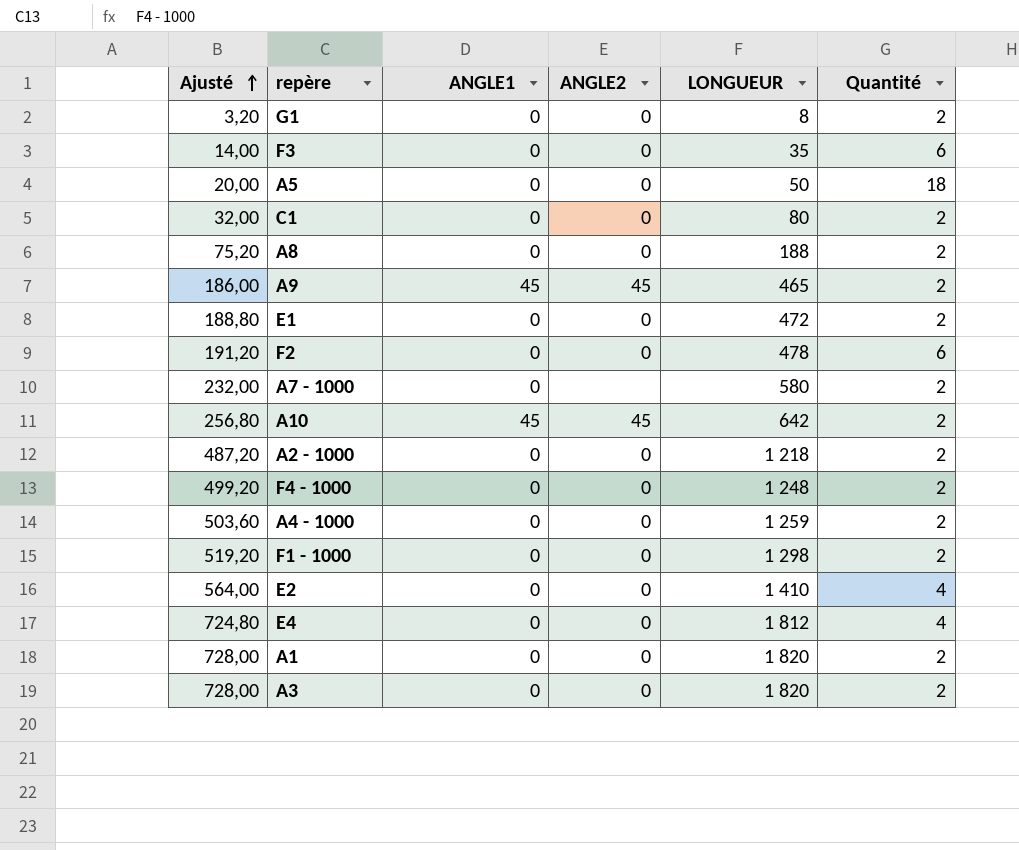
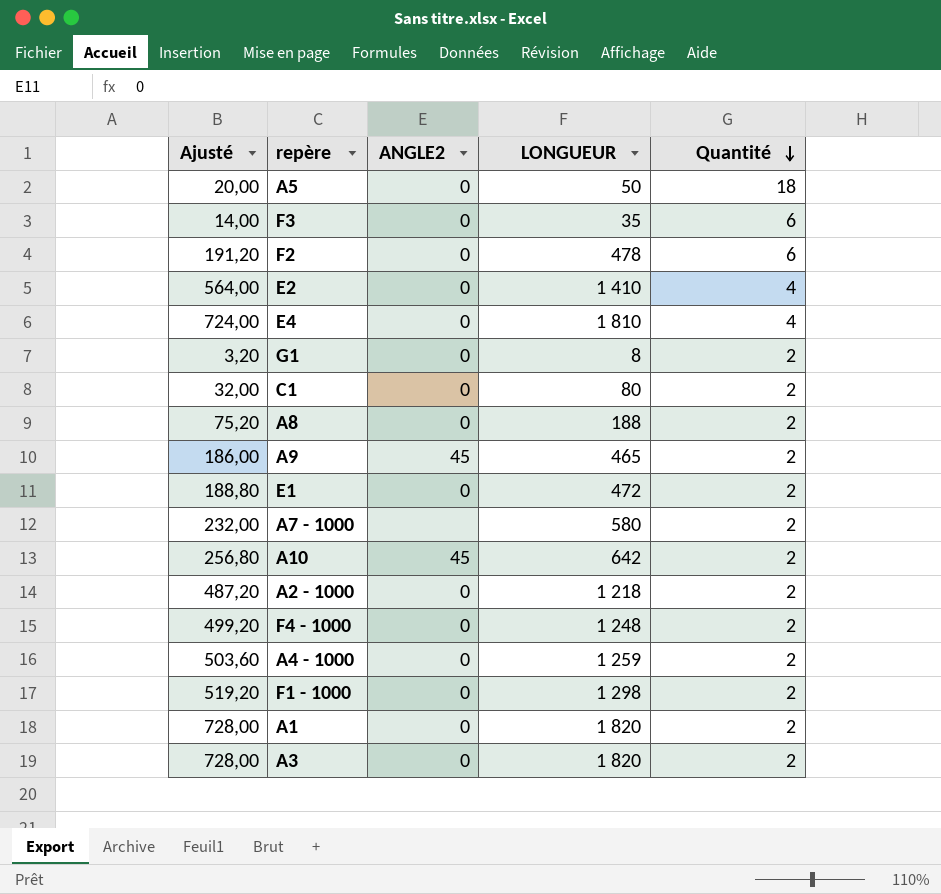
row order: Ajusté ascending -> Quantité descending
column ANGLE1 | position: 3 -> none
E4 | Ajusté: 724,80 -> 724,00
E4 | LONGUEUR: 1 812 -> 1 810

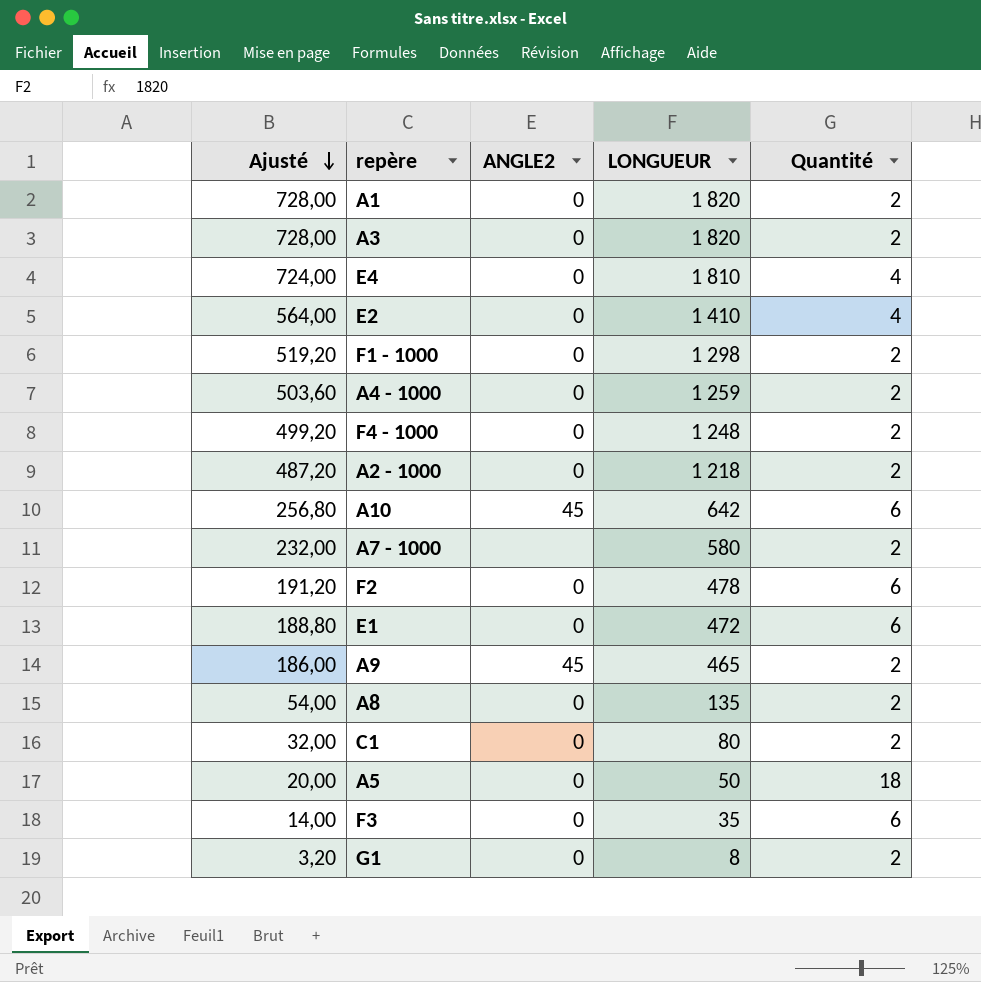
row order: Quantité descending -> Ajusté descending
A10 | Quantité: 2 -> 6
E1 | Quantité: 2 -> 6
A8 | Ajusté: 75,20 -> 54,00
A8 | LONGUEUR: 188 -> 135

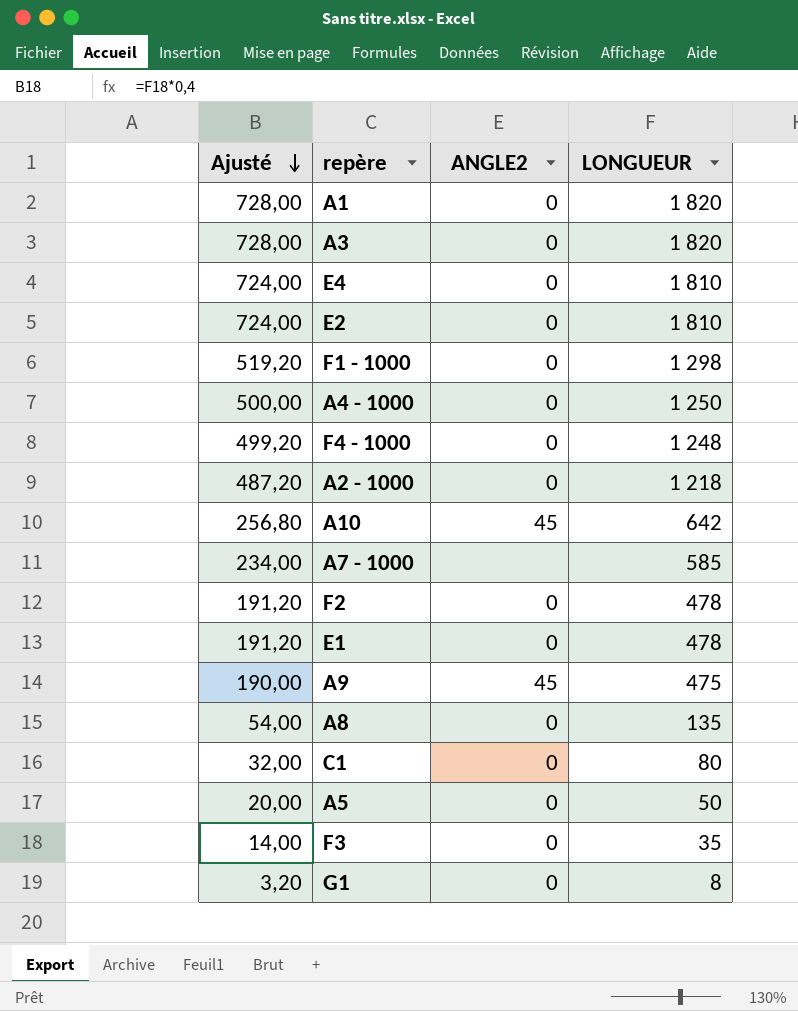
column Quantité | position: 5 -> none
E2 | Ajusté: 564,00 -> 724,00
E2 | LONGUEUR: 1 410 -> 1 810
A4 - 1000 | Ajusté: 503,60 -> 500,00
A4 - 1000 | LONGUEUR: 1 259 -> 1 250
A7 - 1000 | Ajusté: 232,00 -> 234,00
A7 - 1000 | LONGUEUR: 580 -> 585
E1 | Ajusté: 188,80 -> 191,20
E1 | LONGUEUR: 472 -> 478
A9 | Ajusté: 186,00 -> 190,00
A9 | LONGUEUR: 465 -> 475

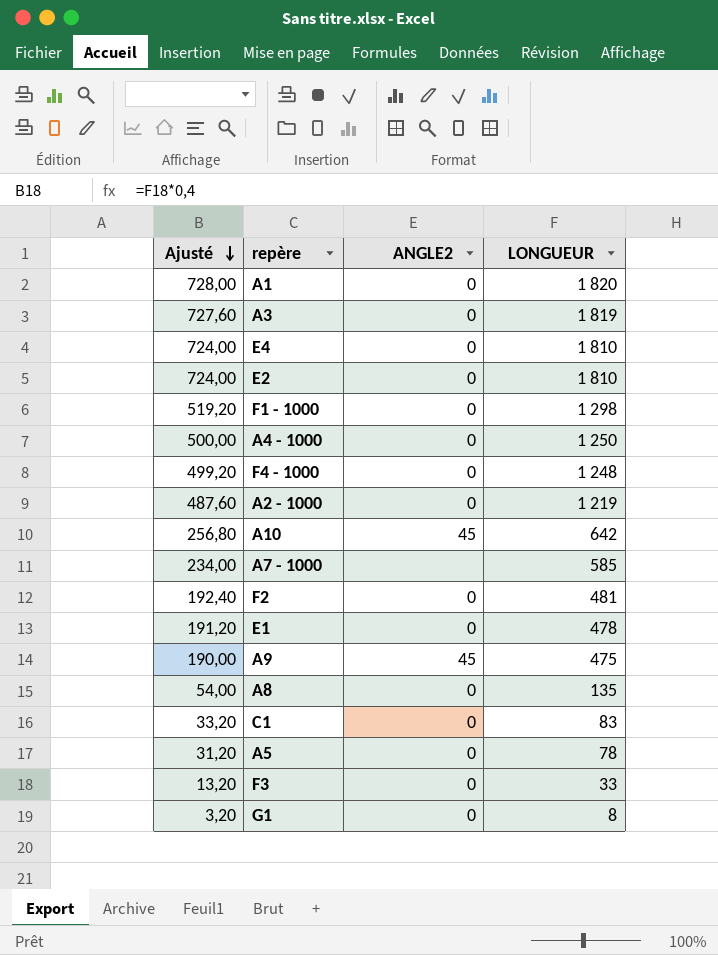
A3 | Ajusté: 728,00 -> 727,60
A3 | LONGUEUR: 1 820 -> 1 819
A2 - 1000 | Ajusté: 487,20 -> 487,60
A2 - 1000 | LONGUEUR: 1 218 -> 1 219
F2 | Ajusté: 191,20 -> 192,40
F2 | LONGUEUR: 478 -> 481
C1 | Ajusté: 32,00 -> 33,20
C1 | LONGUEUR: 80 -> 83
A5 | Ajusté: 20,00 -> 31,20
A5 | LONGUEUR: 50 -> 78
F3 | Ajusté: 14,00 -> 13,20
F3 | LONGUEUR: 35 -> 33

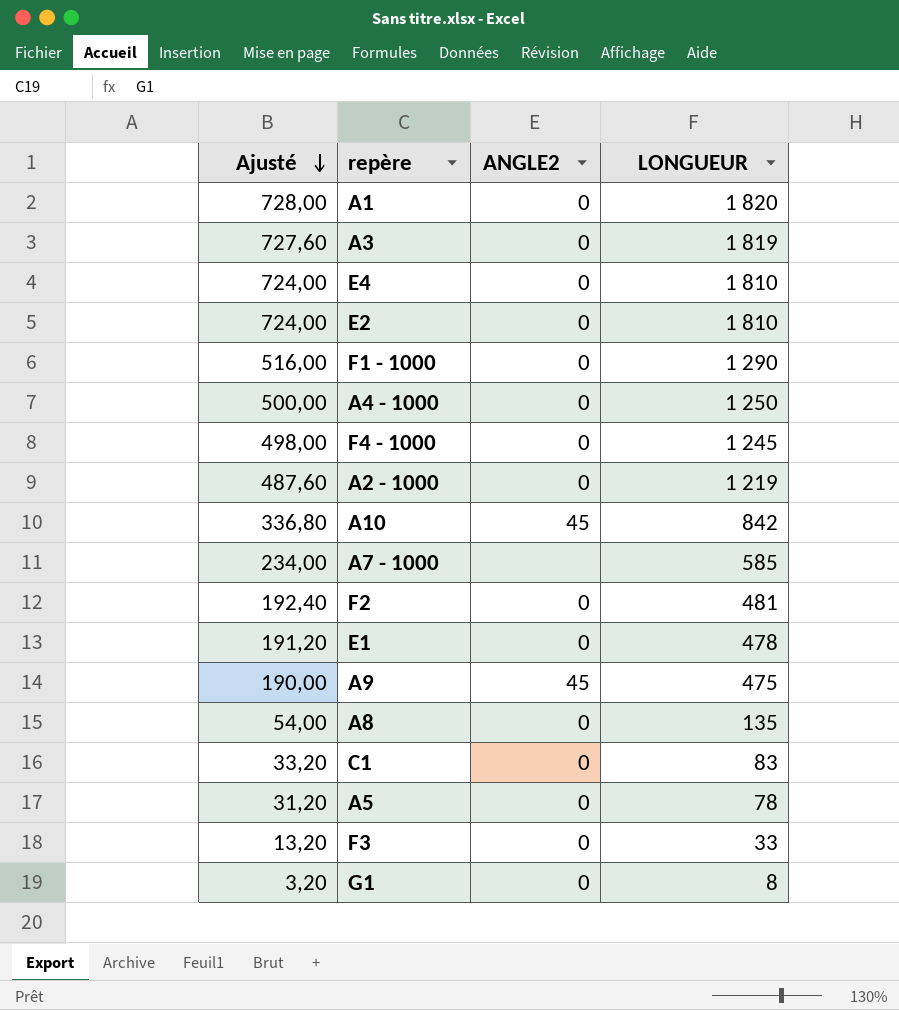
F1 - 1000 | Ajusté: 519,20 -> 516,00
F1 - 1000 | LONGUEUR: 1 298 -> 1 290
F4 - 1000 | Ajusté: 499,20 -> 498,00
F4 - 1000 | LONGUEUR: 1 248 -> 1 245
A10 | Ajusté: 256,80 -> 336,80
A10 | LONGUEUR: 642 -> 842

